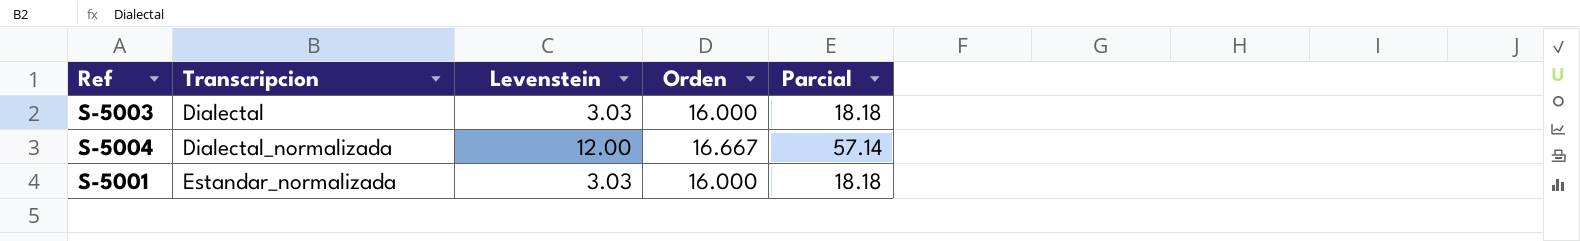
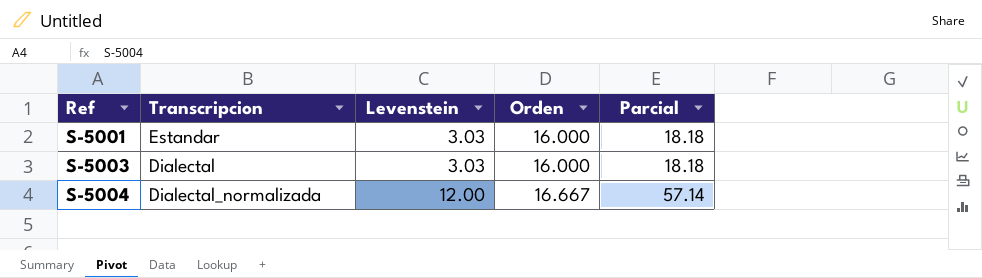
row order: Transcripcion ascending -> Ref ascending
S-5001 | Transcripcion: Estandar_normalizada -> Estandar

